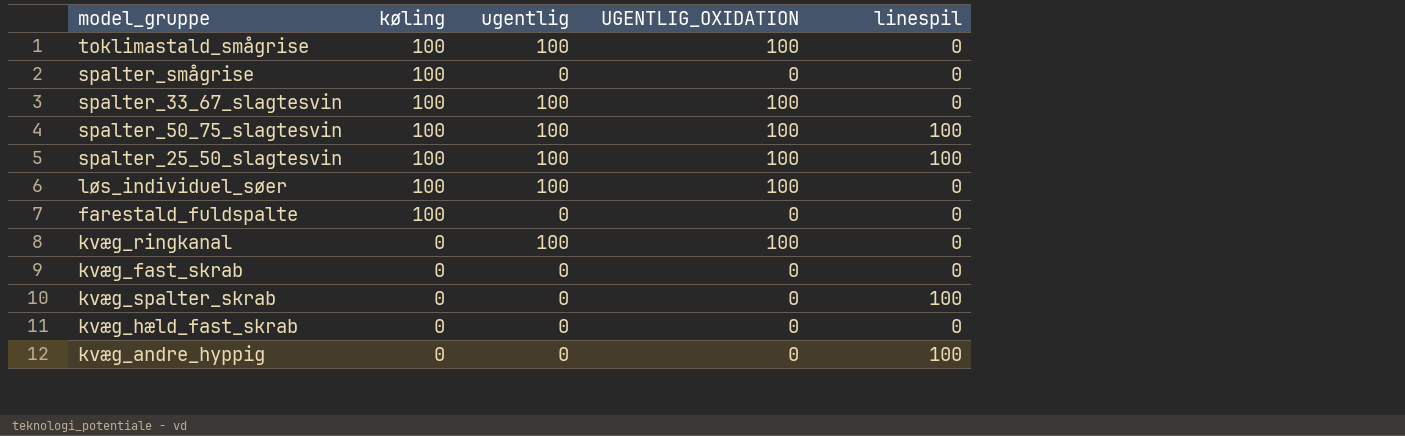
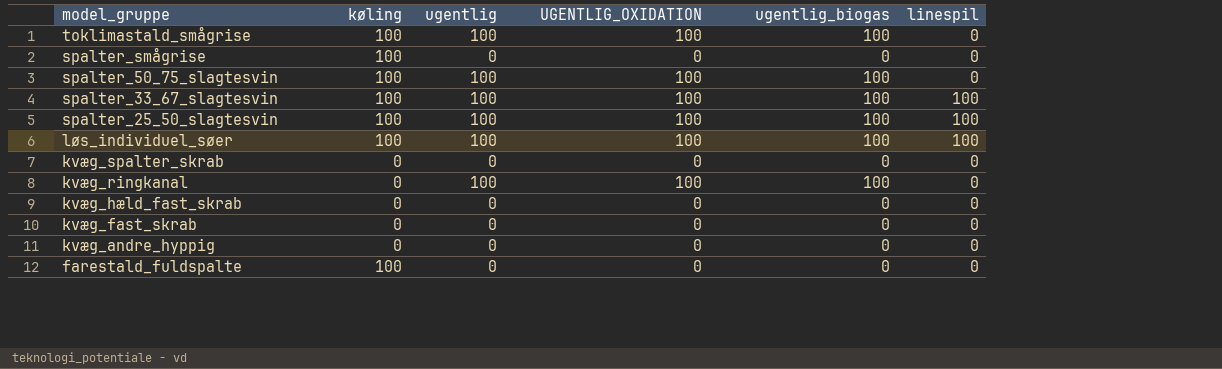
row order: køling descending -> model_gruppe descending
column ugentlig_biogas | position: none -> 5
spalter_50_75_slagtesvin | linespil: 100 -> 0
spalter_33_67_slagtesvin | linespil: 0 -> 100
løs_individuel_søer | linespil: 0 -> 100
kvæg_spalter_skrab | linespil: 100 -> 0
kvæg_andre_hyppig | linespil: 100 -> 0

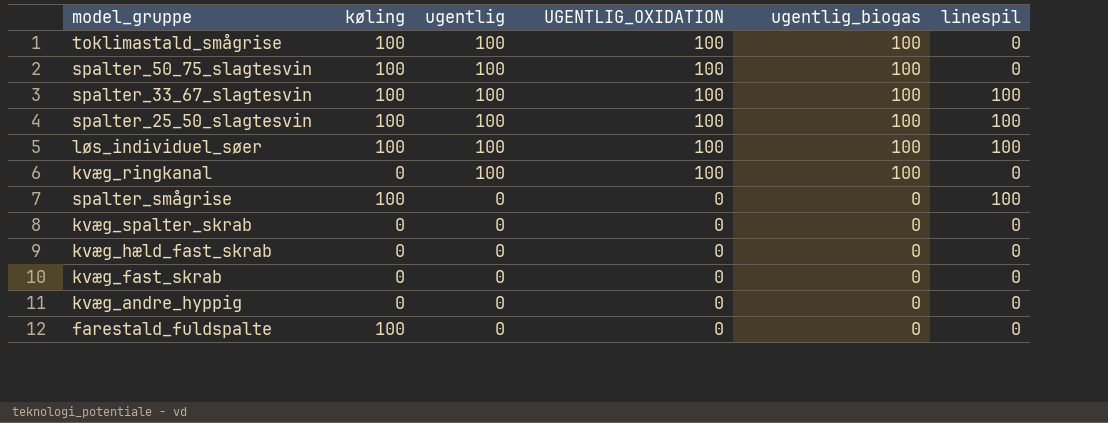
row order: model_gruppe descending -> ugentlig descending
spalter_smågrise | linespil: 0 -> 100

